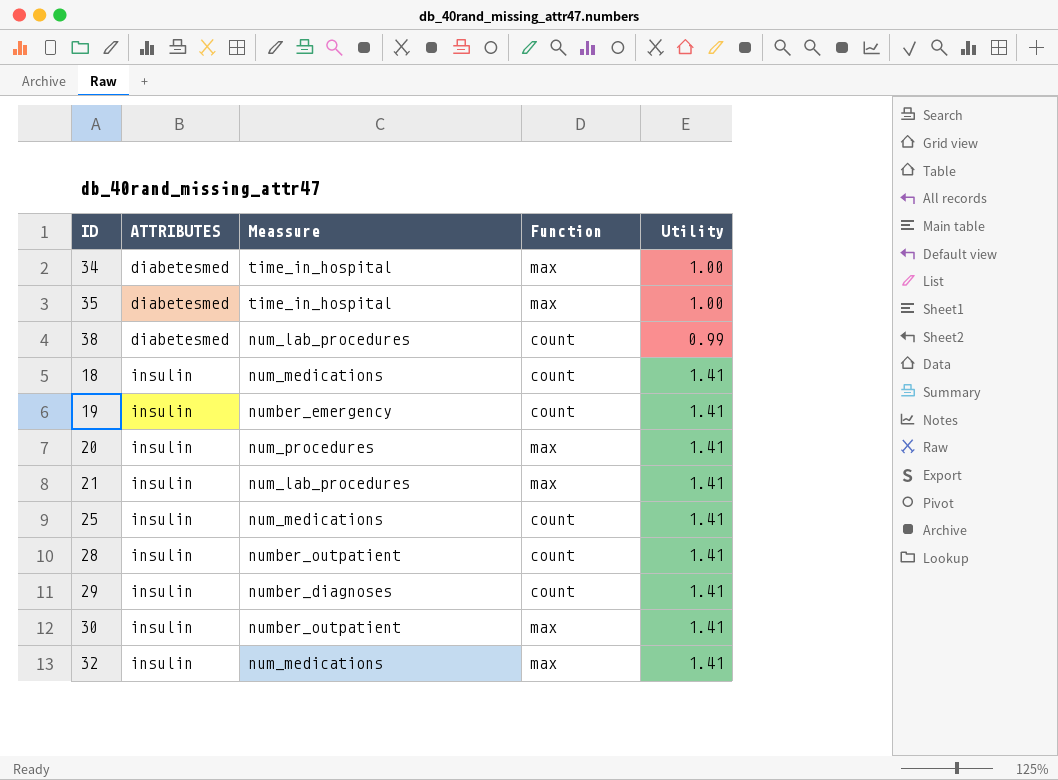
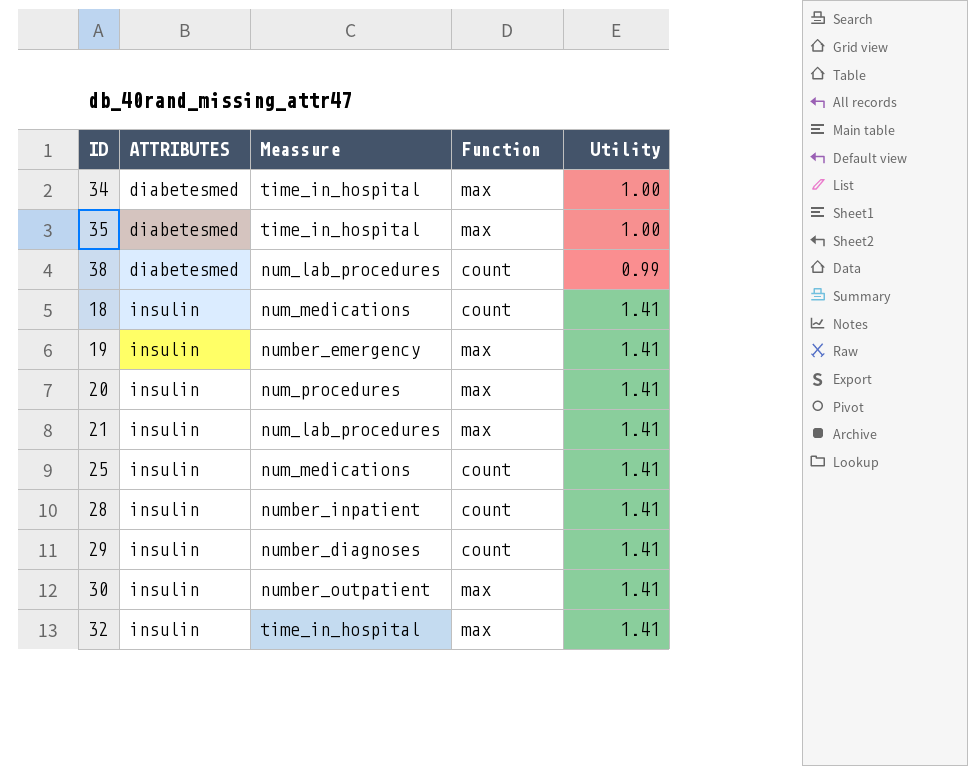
19 | Function: count -> max
28 | Meassure: number_outpatient -> number_inpatient
32 | Meassure: num_medications -> time_in_hospital

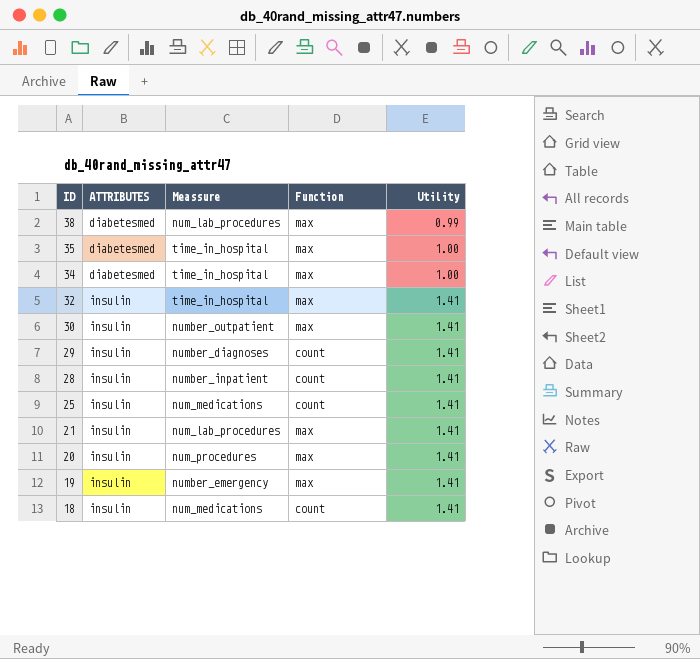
row order: ATTRIBUTES ascending -> ID descending
38 | Function: count -> max

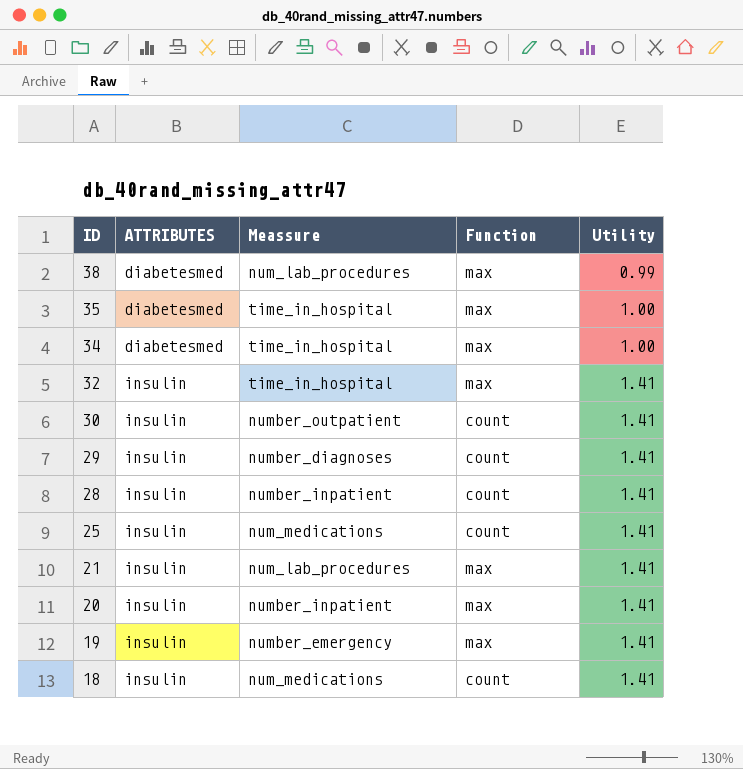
30 | Function: max -> count
20 | Meassure: num_procedures -> number_inpatient

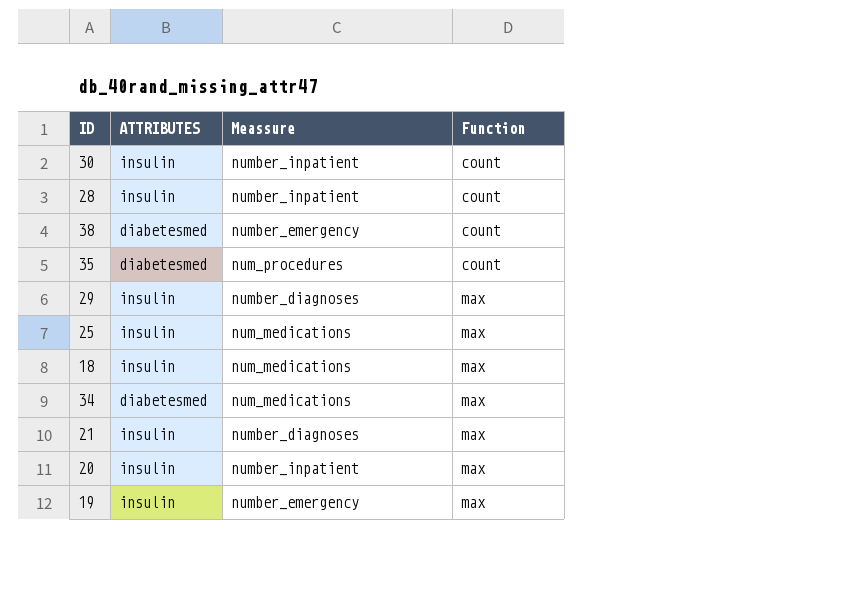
row order: ID descending -> Function ascending
column Utility | position: 5 -> none
row 32: insulin | time_in_hospital | max | 1.41 -> none
30 | Meassure: number_outpatient -> number_inpatient
38 | Meassure: num_lab_procedures -> number_emergency
38 | Function: max -> count
35 | Meassure: time_in_hospital -> num_procedures
35 | Function: max -> count
29 | Function: count -> max
25 | Function: count -> max
18 | Function: count -> max
34 | Meassure: time_in_hospital -> num_medications
21 | Meassure: num_lab_procedures -> number_diagnoses

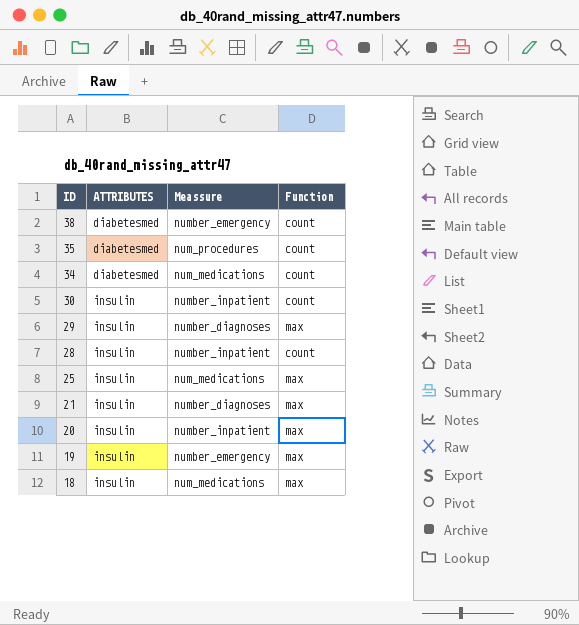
row order: Function ascending -> ID descending
34 | Function: max -> count

